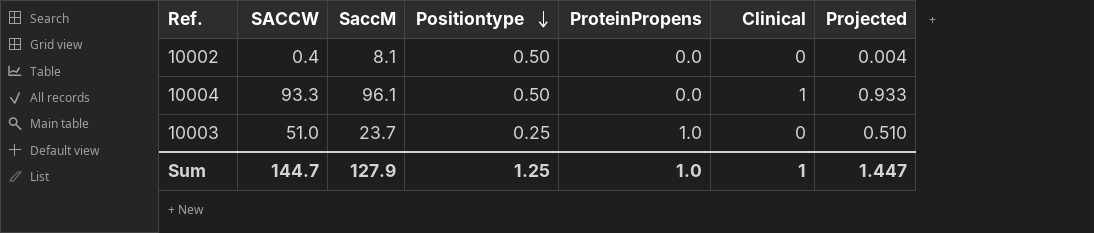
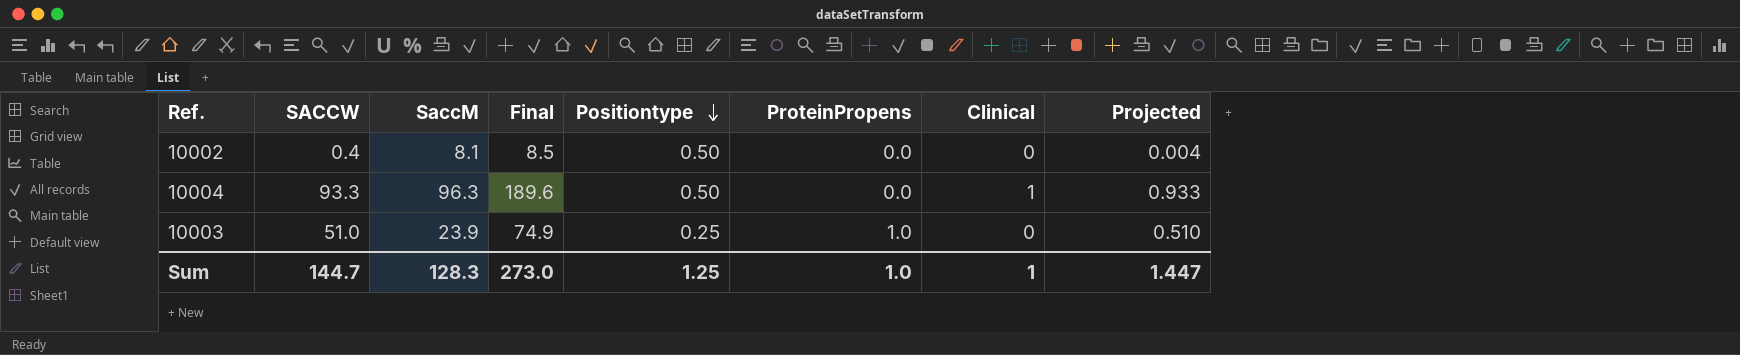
column Final | formula: none -> [SACCW] + [SaccM]
10004 | SaccM: 96.1 -> 96.3
10003 | SaccM: 23.7 -> 23.9
Sum | SaccM: 127.9 -> 128.3

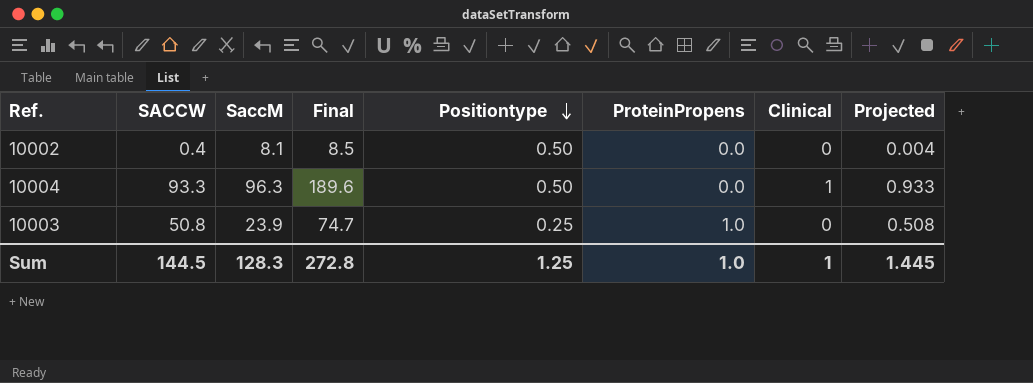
10003 | SACCW: 51.0 -> 50.8
10003 | Final: 74.9 -> 74.7
10003 | Projected: 0.510 -> 0.508
Sum | SACCW: 144.7 -> 144.5
Sum | Final: 273.0 -> 272.8
Sum | Projected: 1.447 -> 1.445

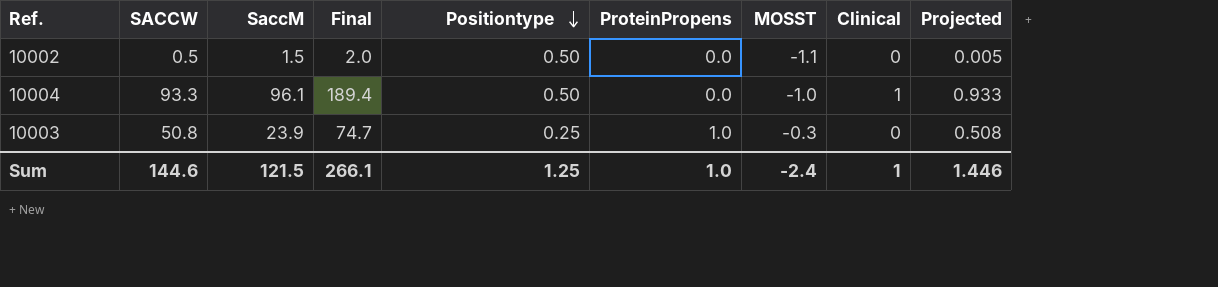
column MOSST | position: none -> 7
10002 | SACCW: 0.4 -> 0.5
10002 | SaccM: 8.1 -> 1.5
10002 | Final: 8.5 -> 2.0
10002 | Projected: 0.004 -> 0.005
10004 | SaccM: 96.3 -> 96.1
10004 | Final: 189.6 -> 189.4
Sum | SACCW: 144.5 -> 144.6
Sum | SaccM: 128.3 -> 121.5
Sum | Final: 272.8 -> 266.1
Sum | Projected: 1.445 -> 1.446

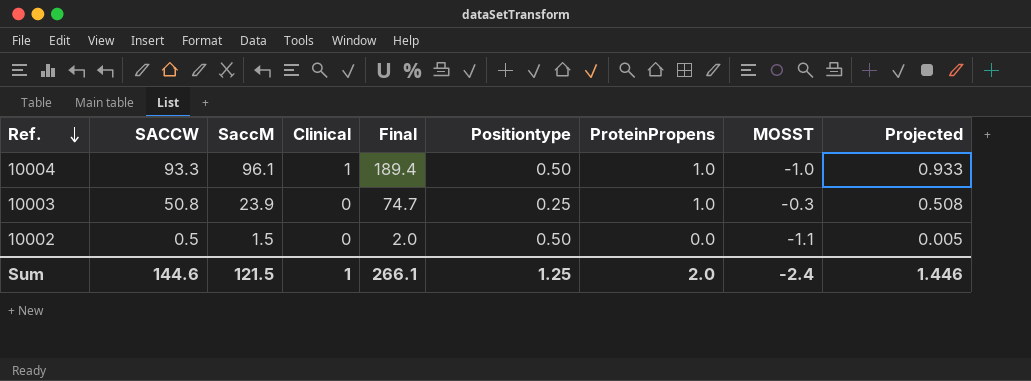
row order: Positiontype descending -> Ref. descending
column Clinical | position: 8 -> 4
10004 | ProteinPropens: 0.0 -> 1.0
Sum | ProteinPropens: 1.0 -> 2.0

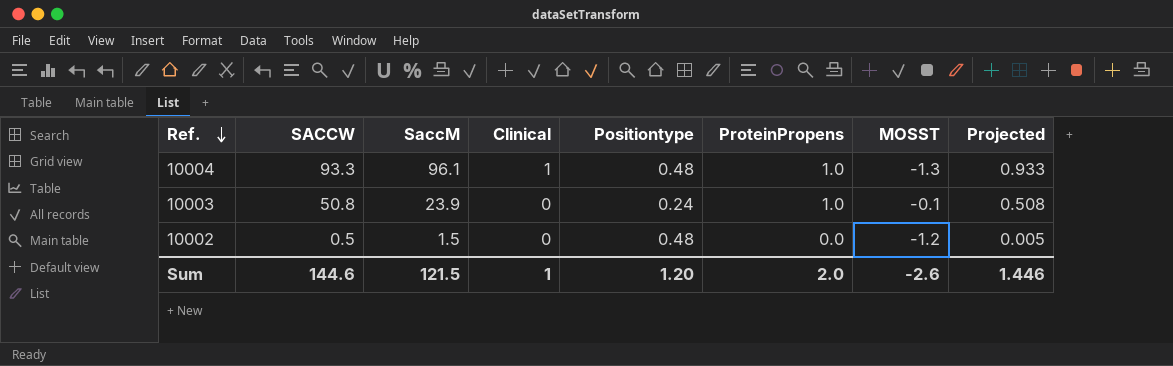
column Final | formula: [SACCW] + [SaccM] -> none
10004 | Positiontype: 0.50 -> 0.48
10004 | MOSST: -1.0 -> -1.3
10003 | Positiontype: 0.25 -> 0.24
10003 | MOSST: -0.3 -> -0.1
10002 | Positiontype: 0.50 -> 0.48
10002 | MOSST: -1.1 -> -1.2
Sum | Positiontype: 1.25 -> 1.20
Sum | MOSST: -2.4 -> -2.6

